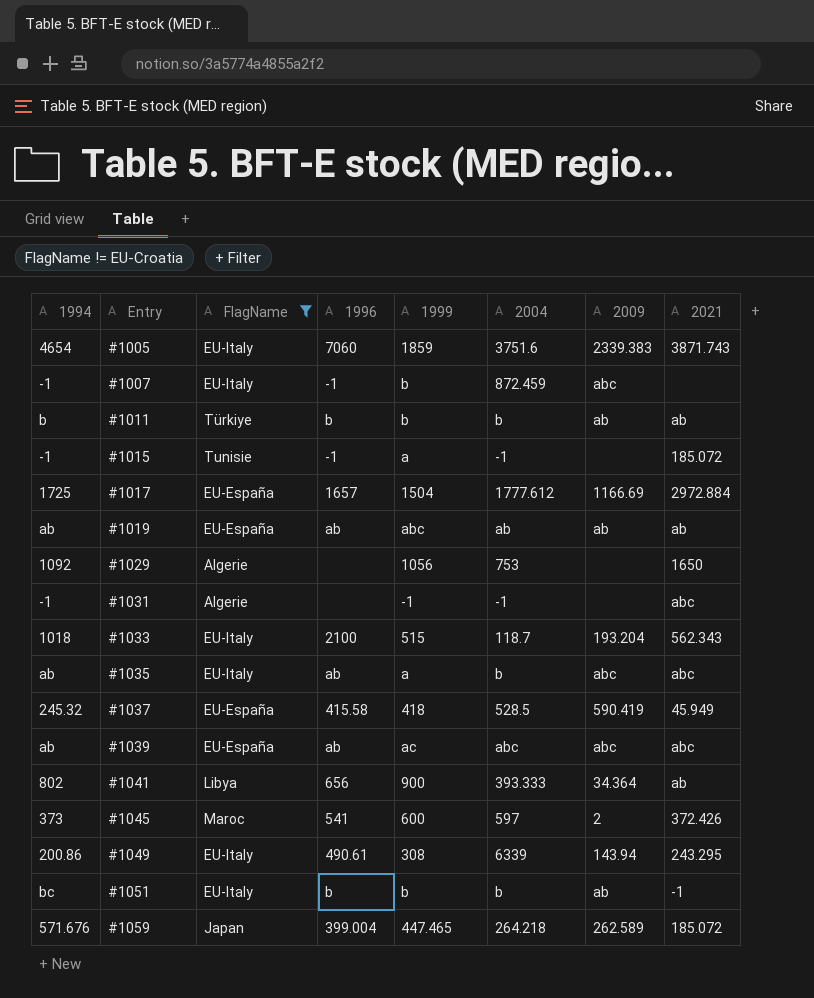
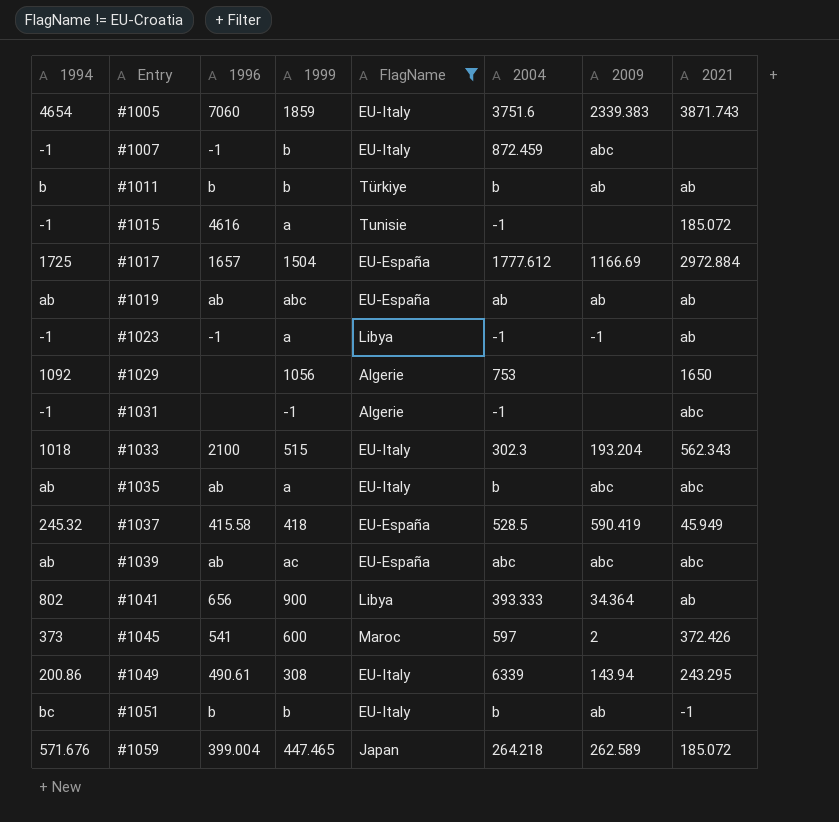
column FlagName | position: 3 -> 5
#1015 | 1996: -1 -> 4616
row #1023: none -> -1 | -1 | a | Libya | -1 | -1 | ab
#1033 | 2004: 118.7 -> 302.3

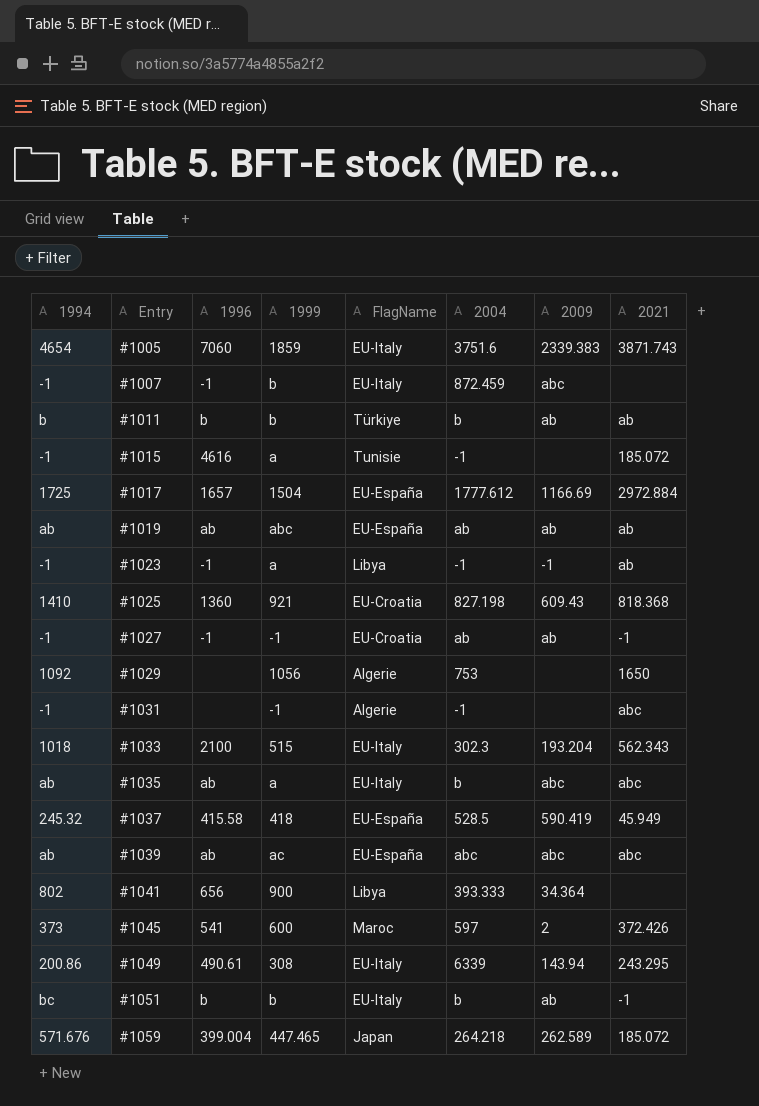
filter: FlagName != EU-Croatia -> none
#1041 | 2021: ab -> none

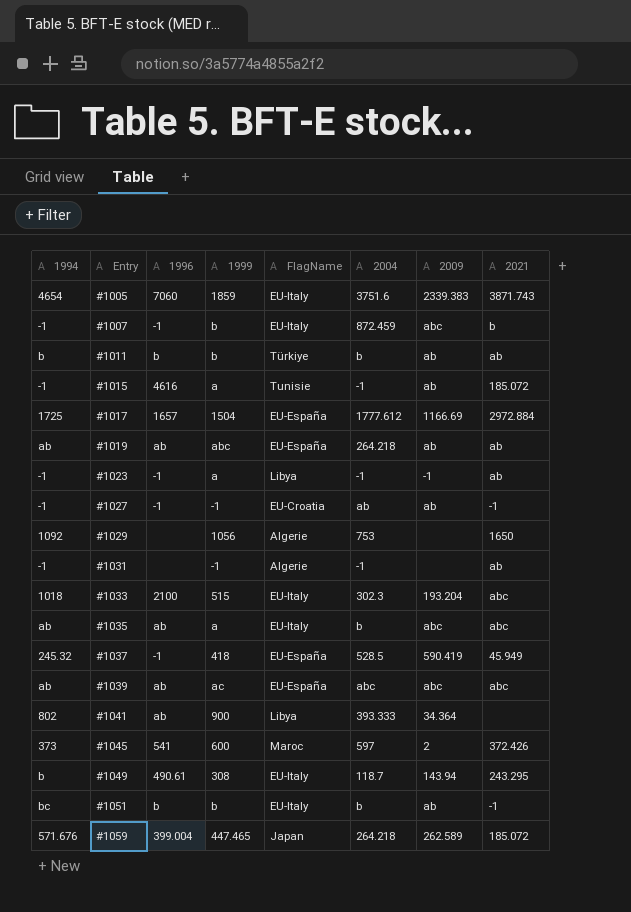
row #1025: 1410 | 1360 | 921 | EU-Croatia | 827.198 | 609.43 | 818.368 -> none
#1007 | 2021: none -> b
#1015 | 2009: none -> ab
#1019 | 2004: ab -> 264.218
#1031 | 2021: abc -> ab
#1033 | 2021: 562.343 -> abc
#1037 | 1996: 415.58 -> -1
#1041 | 1996: 656 -> ab
#1049 | 1994: 200.86 -> b
#1049 | 2004: 6339 -> 118.7

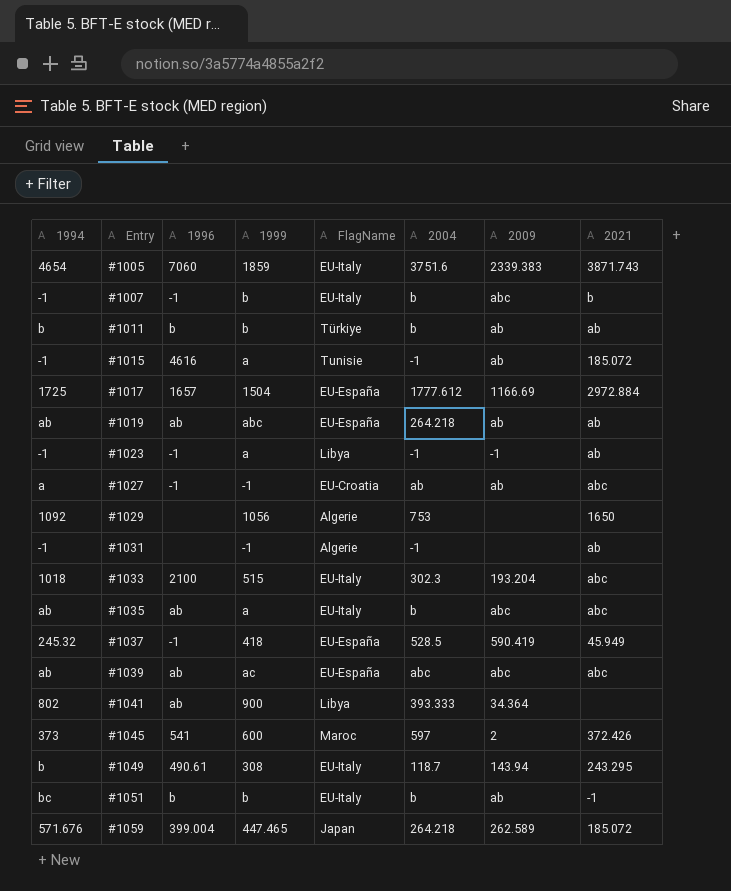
#1007 | 2004: 872.459 -> b
#1027 | 1994: -1 -> a
#1027 | 2021: -1 -> abc

